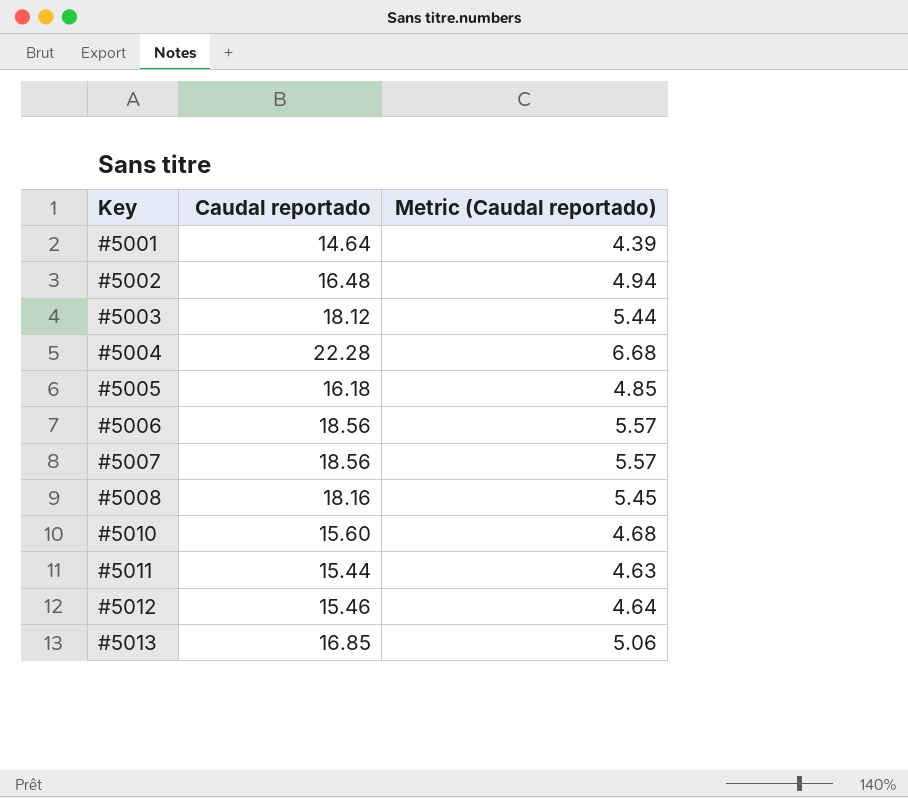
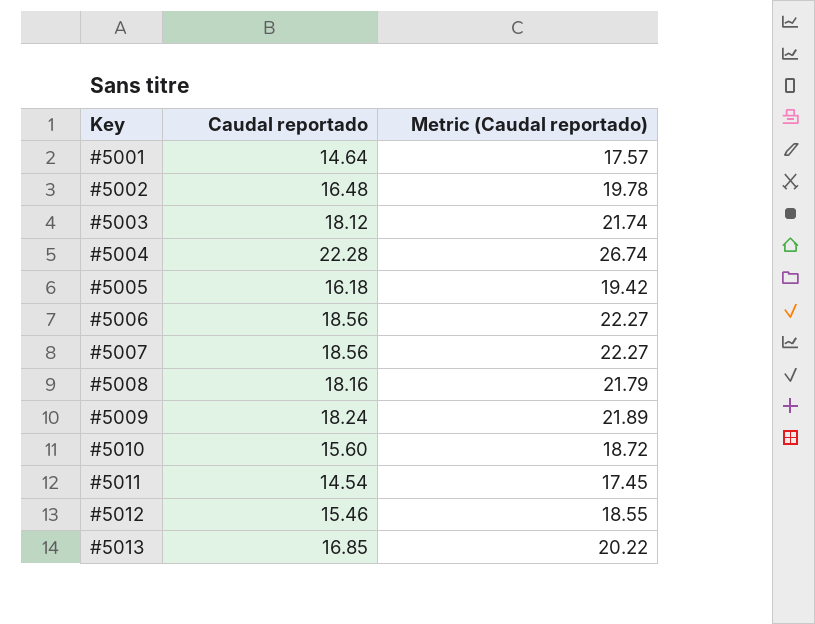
column Metric (Caudal reportado) | formula: [Caudal reportado] * 0.3 -> [Caudal reportado] * 1.2
row #5009: none -> 18.24 | 21.89
#5011 | Caudal reportado: 15.44 -> 14.54

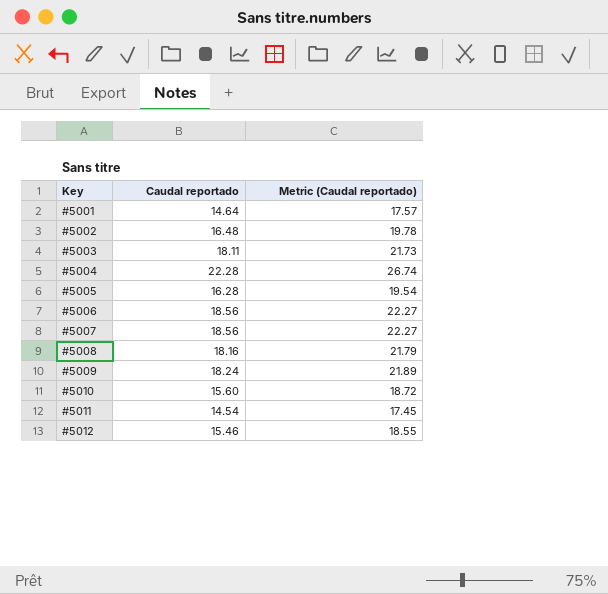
row #5013: 16.85 | 20.22 -> none
#5003 | Caudal reportado: 18.12 -> 18.11
#5003 | Metric (Caudal reportado): 21.74 -> 21.73
#5005 | Caudal reportado: 16.18 -> 16.28
#5005 | Metric (Caudal reportado): 19.42 -> 19.54

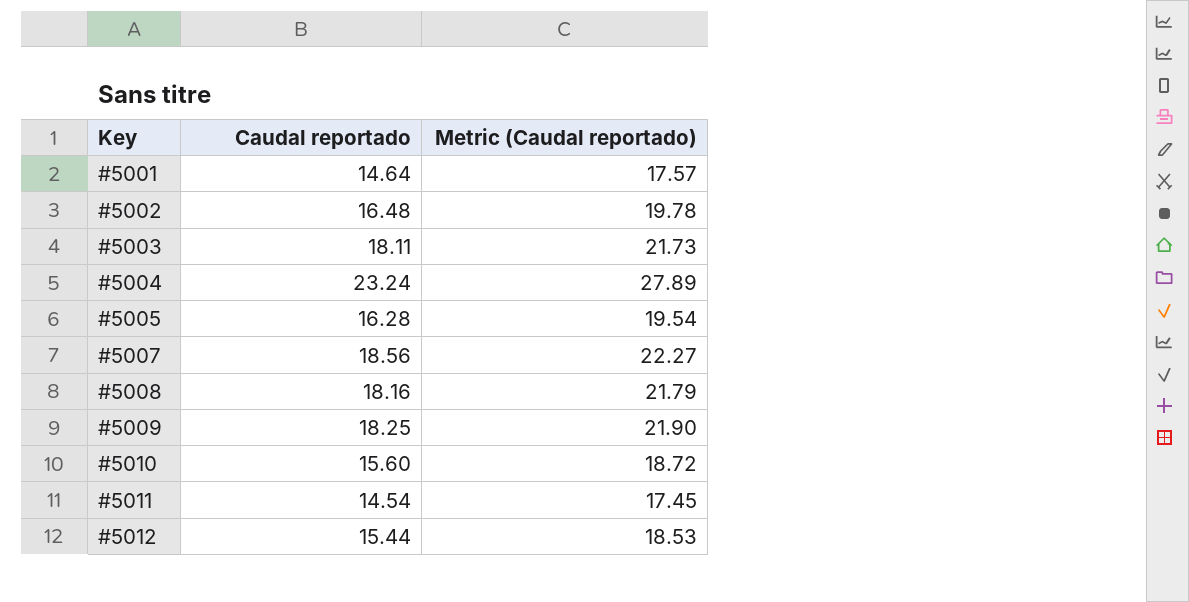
row #5006: 18.56 | 22.27 -> none
#5004 | Caudal reportado: 22.28 -> 23.24
#5004 | Metric (Caudal reportado): 26.74 -> 27.89
#5009 | Caudal reportado: 18.24 -> 18.25
#5009 | Metric (Caudal reportado): 21.89 -> 21.90
#5012 | Caudal reportado: 15.46 -> 15.44
#5012 | Metric (Caudal reportado): 18.55 -> 18.53

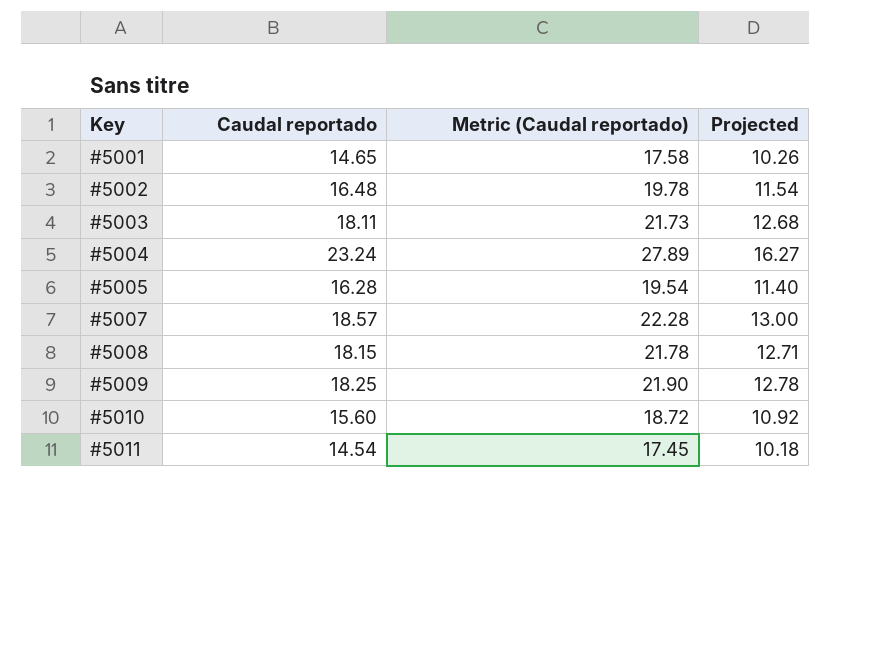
column Projected | formula: none -> [Caudal reportado] * 0.7
row #5012: 15.44 | 18.53 -> none
#5001 | Caudal reportado: 14.64 -> 14.65
#5001 | Metric (Caudal reportado): 17.57 -> 17.58
#5007 | Caudal reportado: 18.56 -> 18.57
#5007 | Metric (Caudal reportado): 22.27 -> 22.28
#5008 | Caudal reportado: 18.16 -> 18.15
#5008 | Metric (Caudal reportado): 21.79 -> 21.78

